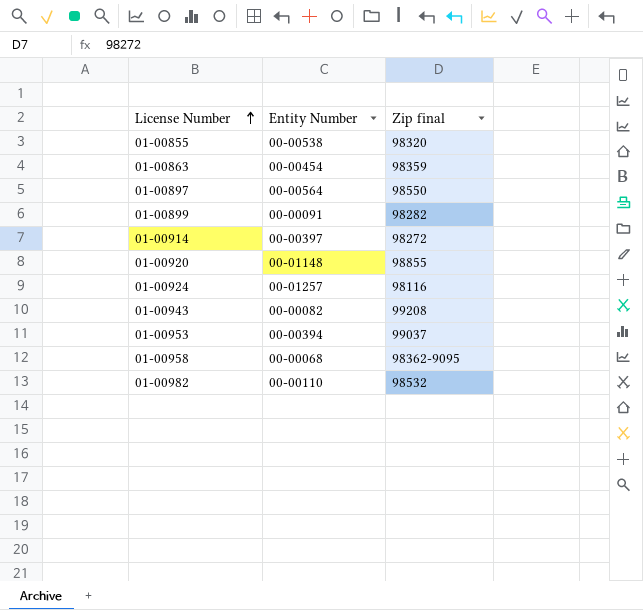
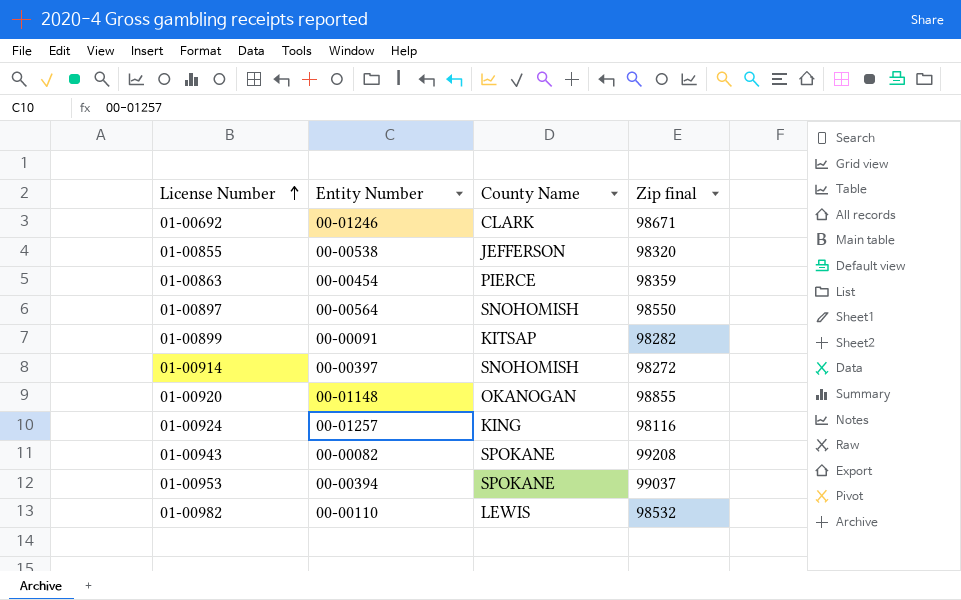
column County Name | position: none -> 3
row 01-00958: 00-00068 | 98362-9095 -> none
row 01-00692: none -> 00-01246 | CLARK | 98671

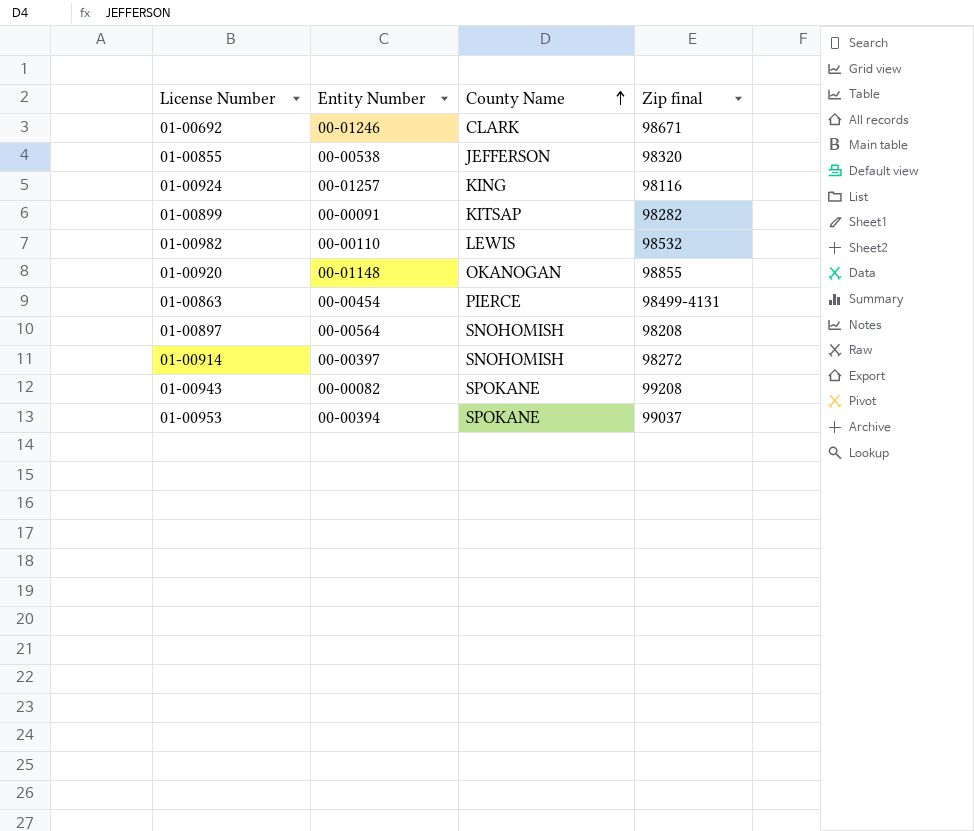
row order: License Number ascending -> County Name ascending
01-00863 | Zip final: 98359 -> 98499-4131
01-00897 | Zip final: 98550 -> 98208

